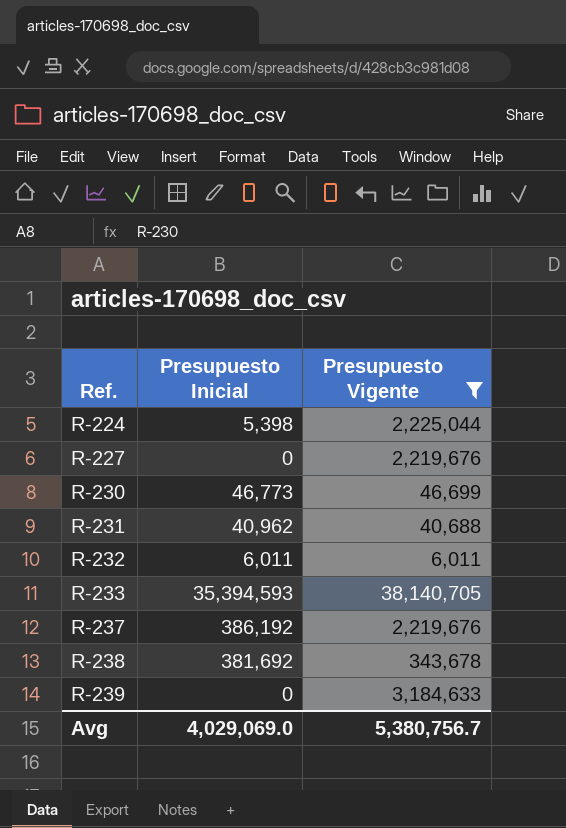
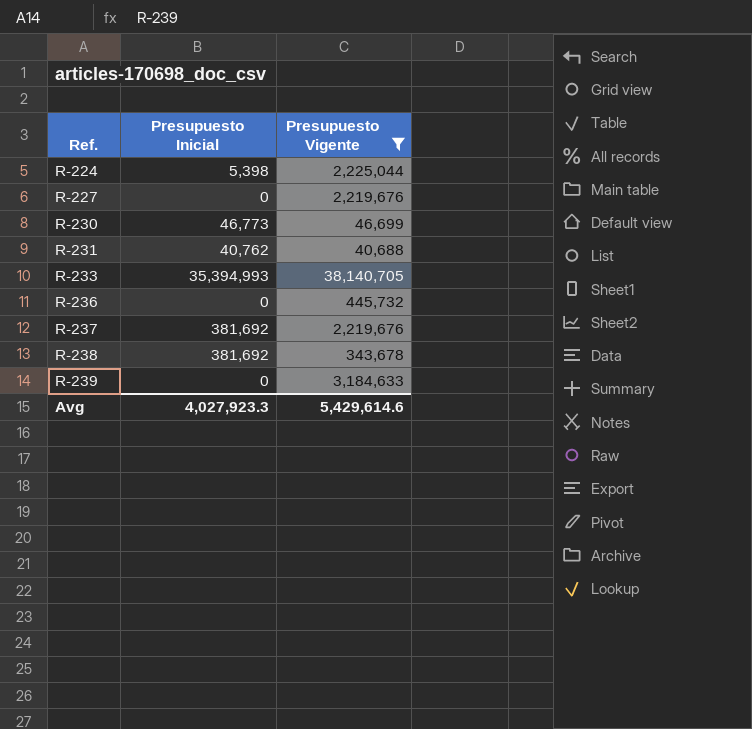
row R-232: 6,011 | 6,011 -> none
R-231 | Presupuesto Inicial: 40,962 -> 40,762
R-233 | Presupuesto Inicial: 35,394,593 -> 35,394,993
row R-236: none -> 0 | 445,732
R-237 | Presupuesto Inicial: 386,192 -> 381,692
Avg | Presupuesto Inicial: 4,029,069.0 -> 4,027,923.3
Avg | Presupuesto Vigente: 5,380,756.7 -> 5,429,614.6

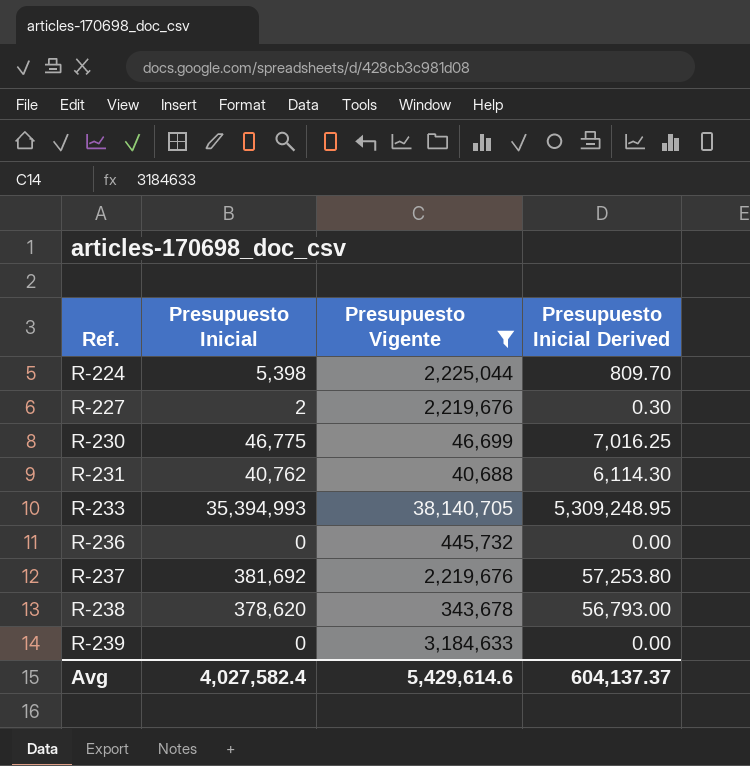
column Presupuesto Inicial Derived | formula: none -> [Presupuesto Inicial] * 0.15
R-227 | Presupuesto Inicial: 0 -> 2
R-230 | Presupuesto Inicial: 46,773 -> 46,775
R-238 | Presupuesto Inicial: 381,692 -> 378,620
Avg | Presupuesto Inicial: 4,027,923.3 -> 4,027,582.4

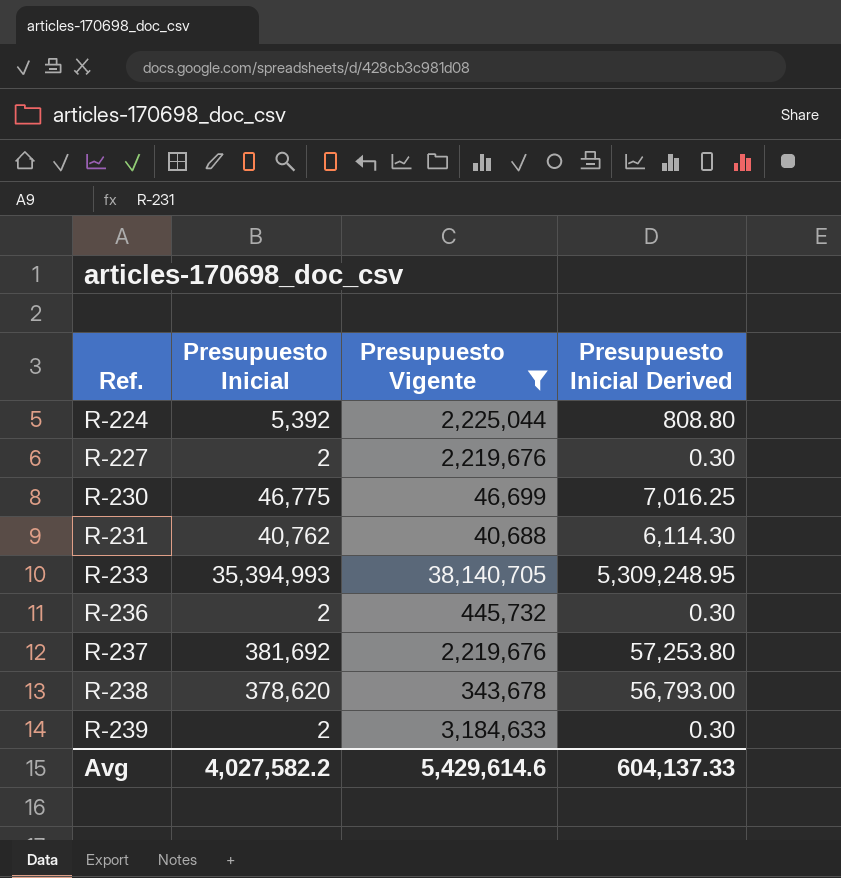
R-224 | Presupuesto Inicial: 5,398 -> 5,392
R-224 | Presupuesto Inicial Derived: 809.70 -> 808.80
R-236 | Presupuesto Inicial: 0 -> 2
R-236 | Presupuesto Inicial Derived: 0.00 -> 0.30
R-239 | Presupuesto Inicial: 0 -> 2
R-239 | Presupuesto Inicial Derived: 0.00 -> 0.30
Avg | Presupuesto Inicial: 4,027,582.4 -> 4,027,582.2
Avg | Presupuesto Inicial Derived: 604,137.37 -> 604,137.33

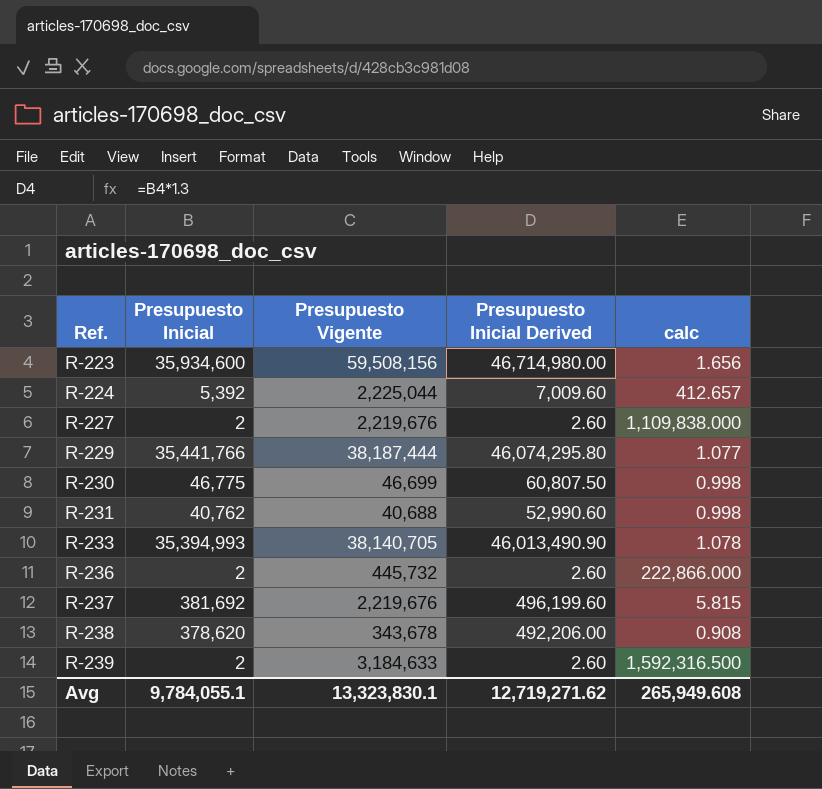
filter: Presupuesto Vigente <= 38,140,705 -> none
column Presupuesto Inicial Derived | formula: [Presupuesto Inicial] * 0.15 -> [Presupuesto Inicial] * 1.3
column calc | formula: none -> [Presupuesto Vigente] / [Presupuesto Inicial]
Avg | Presupuesto Inicial: 4,027,582.2 -> 9,784,055.1
Avg | Presupuesto Vigente: 5,429,614.6 -> 13,323,830.1
Avg | Presupuesto Inicial Derived: 604,137.33 -> 12,719,271.62

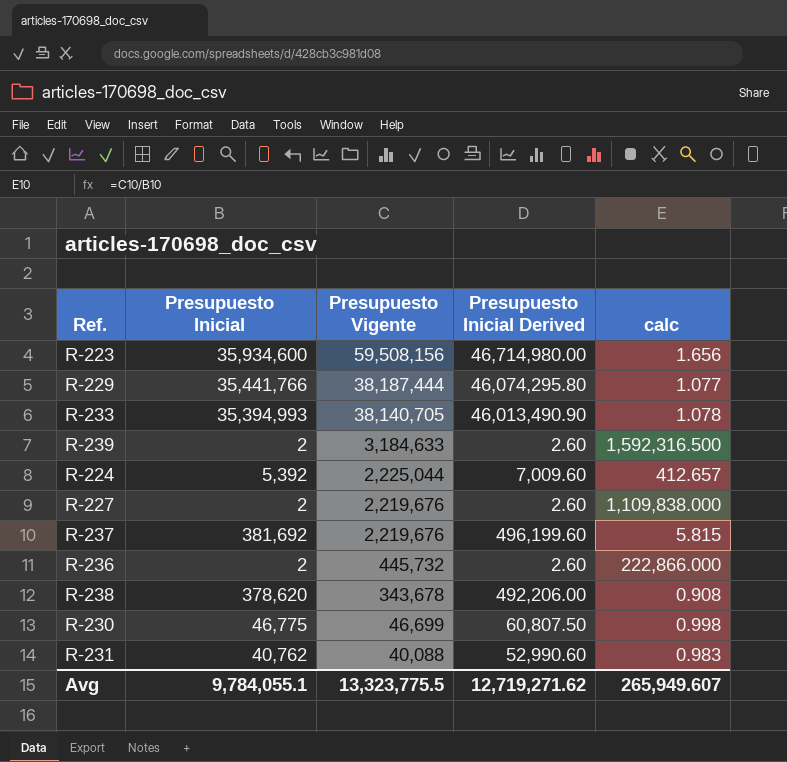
row order: Ref. ascending -> Presupuesto Vigente descending
R-231 | Presupuesto Vigente: 40,688 -> 40,088
R-231 | calc: 0.998 -> 0.983
Avg | Presupuesto Vigente: 13,323,830.1 -> 13,323,775.5
Avg | calc: 265,949.608 -> 265,949.607

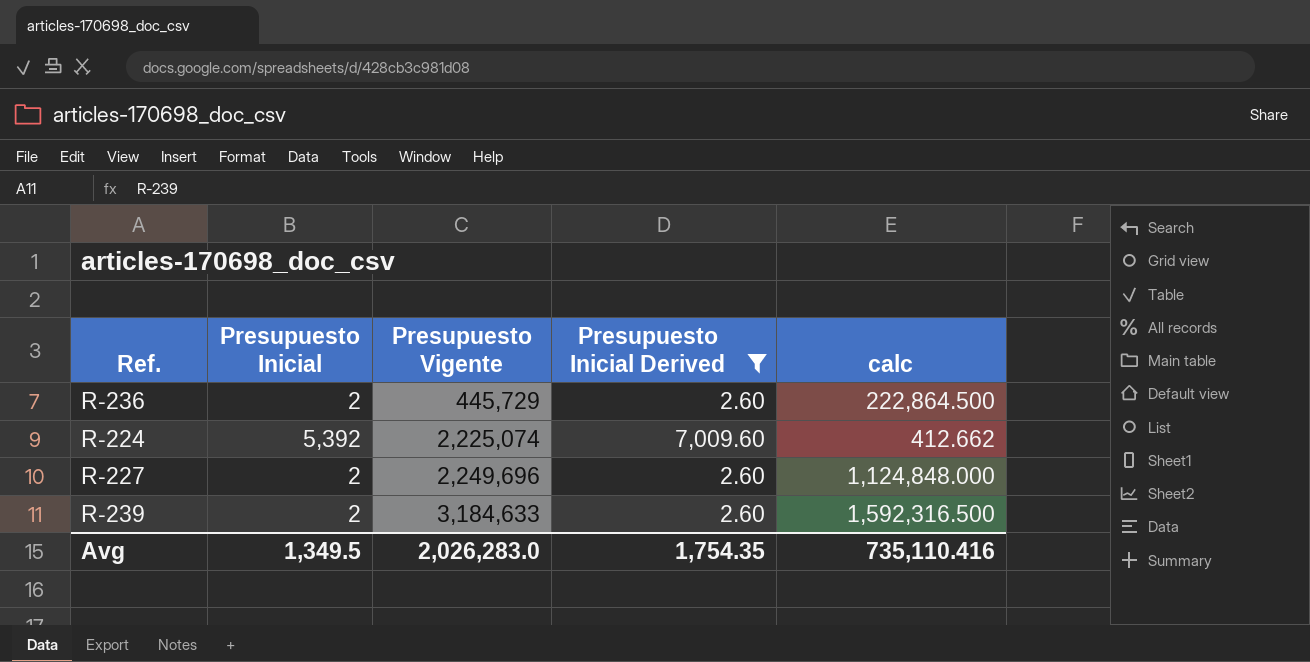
filter: none -> Presupuesto Inicial Derived <= 7,009.60
row order: Presupuesto Vigente descending -> Presupuesto Vigente ascending
R-236 | Presupuesto Vigente: 445,732 -> 445,729
R-236 | calc: 222,866.000 -> 222,864.500
R-224 | Presupuesto Vigente: 2,225,044 -> 2,225,074
R-224 | calc: 412.657 -> 412.662
R-227 | Presupuesto Vigente: 2,219,676 -> 2,249,696
R-227 | calc: 1,109,838.000 -> 1,124,848.000
Avg | Presupuesto Inicial: 9,784,055.1 -> 1,349.5
Avg | Presupuesto Vigente: 13,323,775.5 -> 2,026,283.0
Avg | Presupuesto Inicial Derived: 12,719,271.62 -> 1,754.35
Avg | calc: 265,949.607 -> 735,110.416

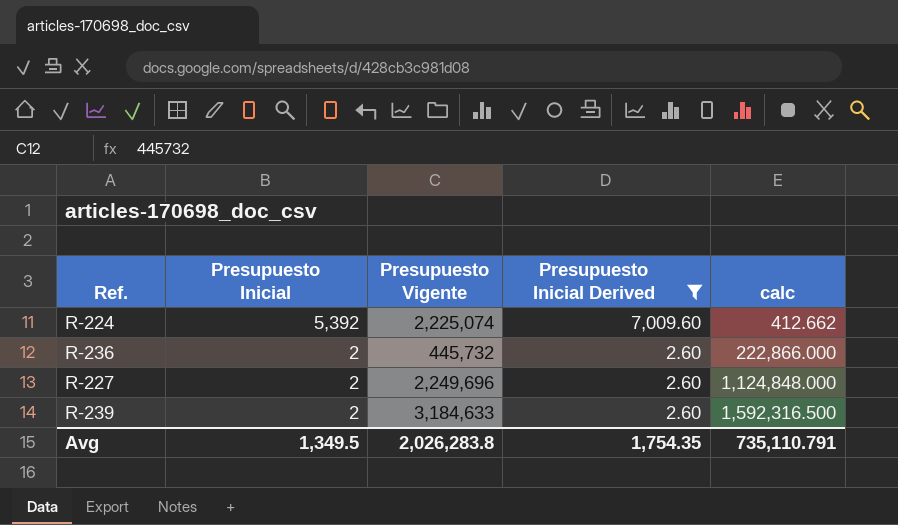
row order: Presupuesto Vigente ascending -> Presupuesto Inicial descending
R-236 | Presupuesto Vigente: 445,729 -> 445,732
R-236 | calc: 222,864.500 -> 222,866.000
Avg | Presupuesto Vigente: 2,026,283.0 -> 2,026,283.8
Avg | calc: 735,110.416 -> 735,110.791

